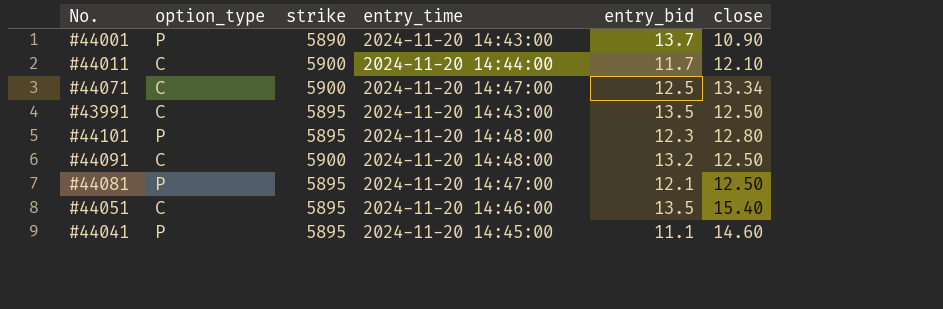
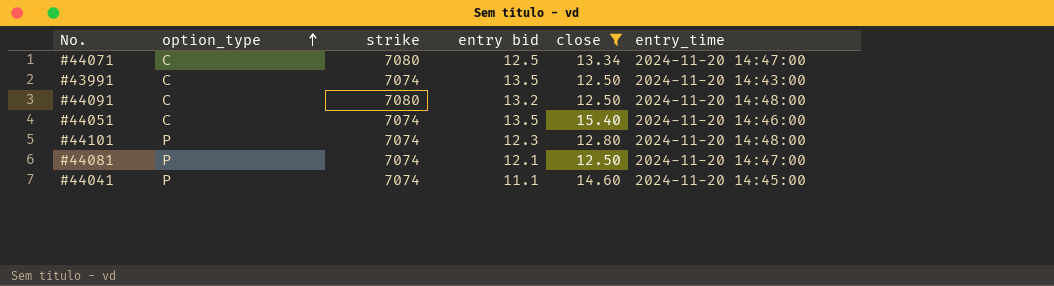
filter: none -> close >= 12.50
row order: none -> option_type ascending
column name: entry_bid -> entry bid
column entry_time | position: 4 -> 6
#44071 | strike: 5900 -> 7080
#43991 | strike: 5895 -> 7074
#44091 | strike: 5900 -> 7080
#44051 | strike: 5895 -> 7074
#44101 | strike: 5895 -> 7074
#44081 | strike: 5895 -> 7074
#44041 | strike: 5895 -> 7074

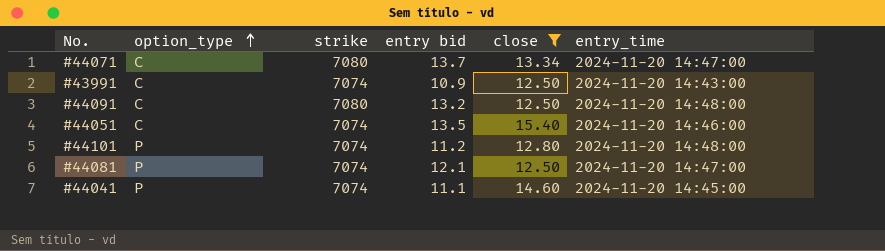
#44071 | entry bid: 12.5 -> 13.7
#43991 | entry bid: 13.5 -> 10.9
#44101 | entry bid: 12.3 -> 11.2

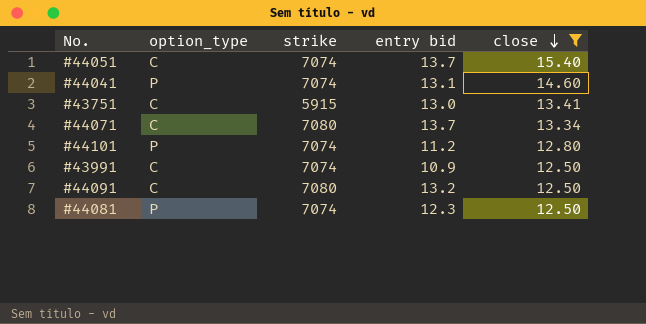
row order: option_type ascending -> close descending
column entry_time | position: 6 -> none
#44051 | entry bid: 13.5 -> 13.7
#44041 | entry bid: 11.1 -> 13.1
row #43751: none -> C | 5915 | 13.0 | 13.41
#44081 | entry bid: 12.1 -> 12.3

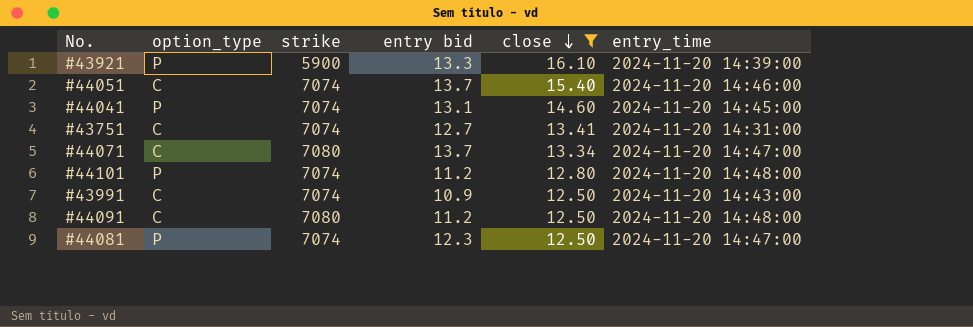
column entry_time | position: none -> 6
row #43921: none -> P | 5900 | 13.3 | 16.10 | 2024-11-20 14:39:00
#43751 | strike: 5915 -> 7074
#43751 | entry bid: 13.0 -> 12.7
#44091 | entry bid: 13.2 -> 11.2

